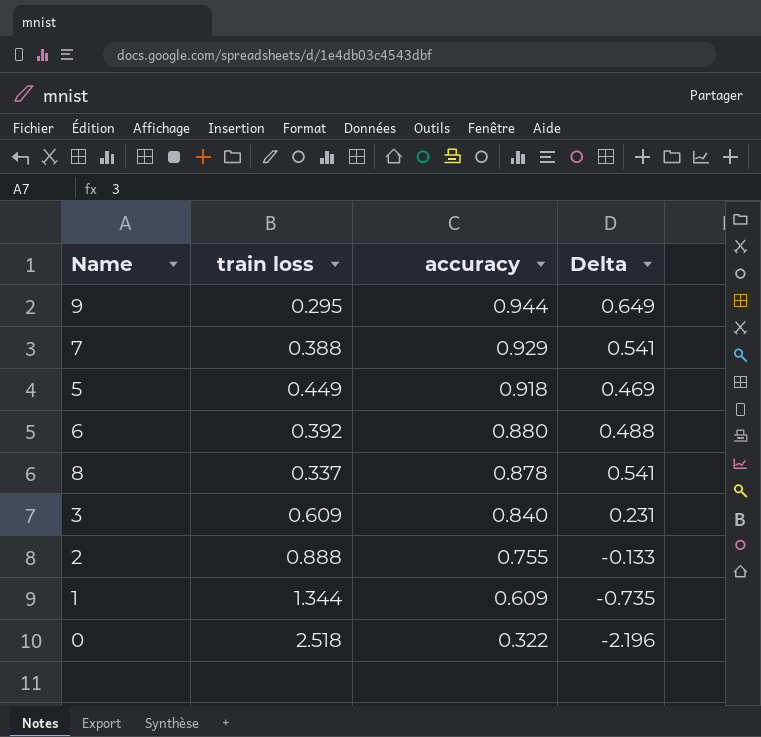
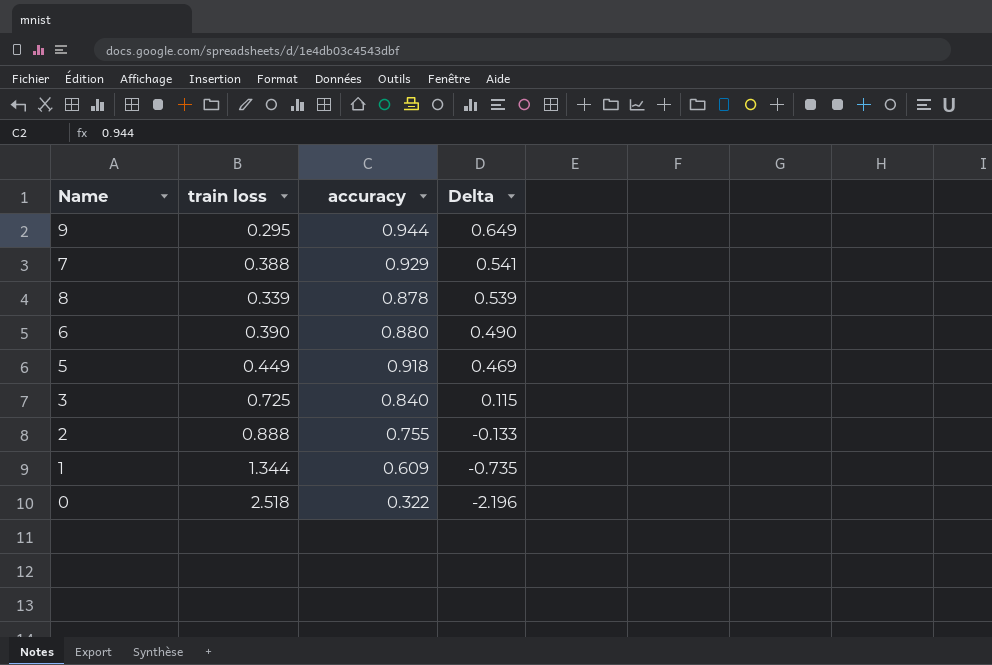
row order: accuracy descending -> Delta descending
8 | train loss: 0.337 -> 0.339
8 | Delta: 0.541 -> 0.539
6 | train loss: 0.392 -> 0.390
6 | Delta: 0.488 -> 0.490
3 | train loss: 0.609 -> 0.725
3 | Delta: 0.231 -> 0.115

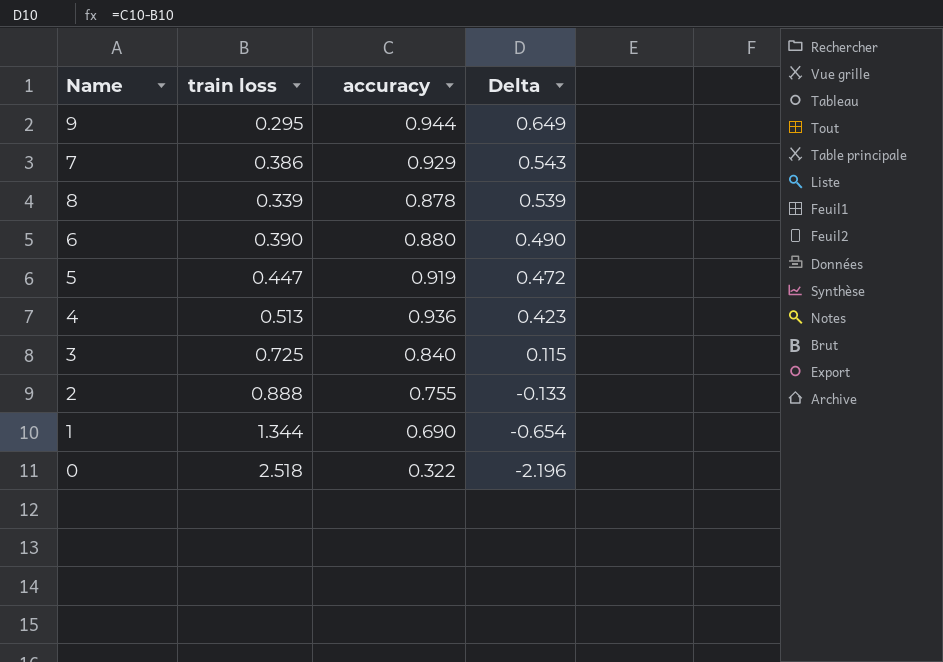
7 | train loss: 0.388 -> 0.386
7 | Delta: 0.541 -> 0.543
5 | train loss: 0.449 -> 0.447
5 | accuracy: 0.918 -> 0.919
5 | Delta: 0.469 -> 0.472
row 4: none -> 0.513 | 0.936 | 0.423
1 | accuracy: 0.609 -> 0.690
1 | Delta: -0.735 -> -0.654

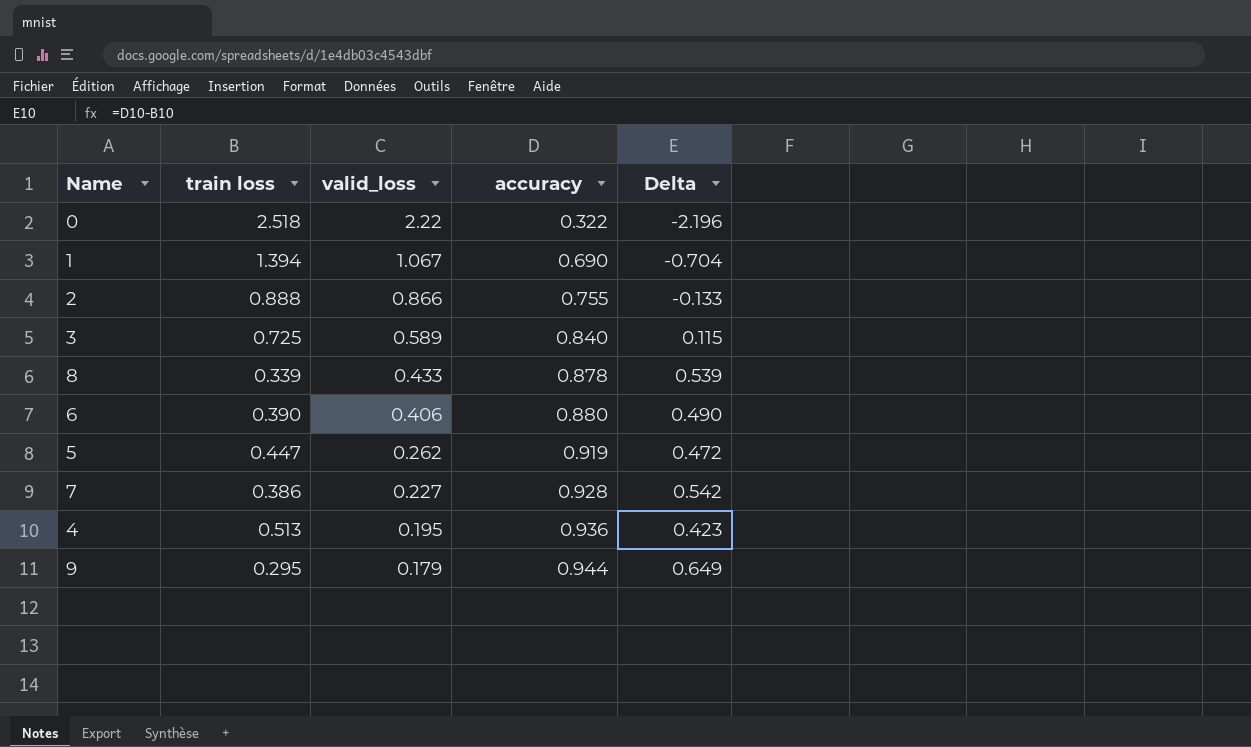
row order: Delta descending -> valid_loss descending
column valid_loss | position: none -> 3
1 | train loss: 1.344 -> 1.394
1 | Delta: -0.654 -> -0.704
7 | accuracy: 0.929 -> 0.928
7 | Delta: 0.543 -> 0.542

